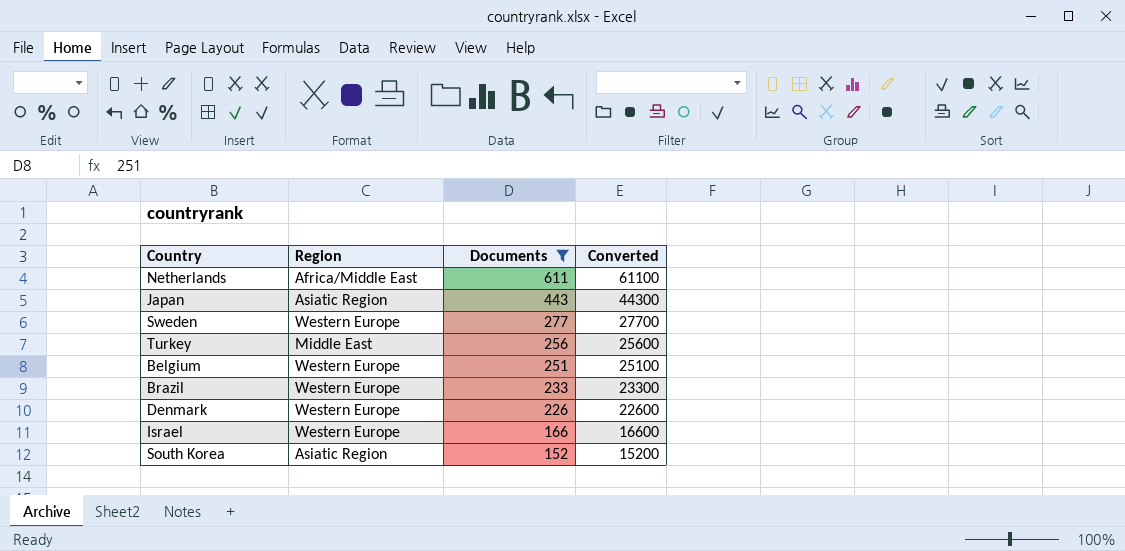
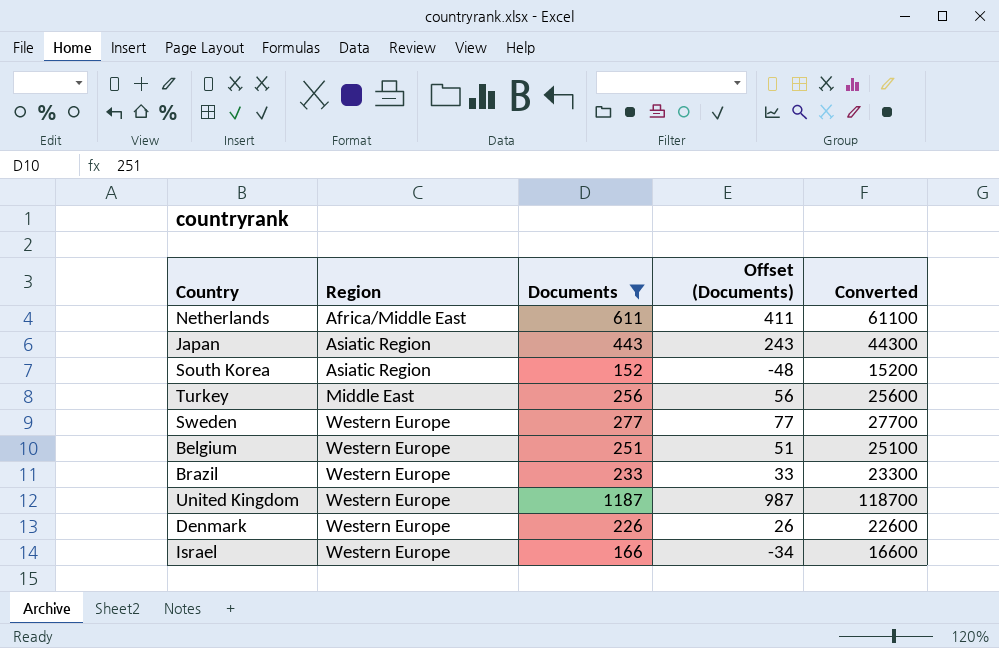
row order: Documents descending -> Region ascending
column Offset (Documents) | formula: none -> [Documents] - 200
row United Kingdom: none -> Western Europe | 1187 | 987 | 118700

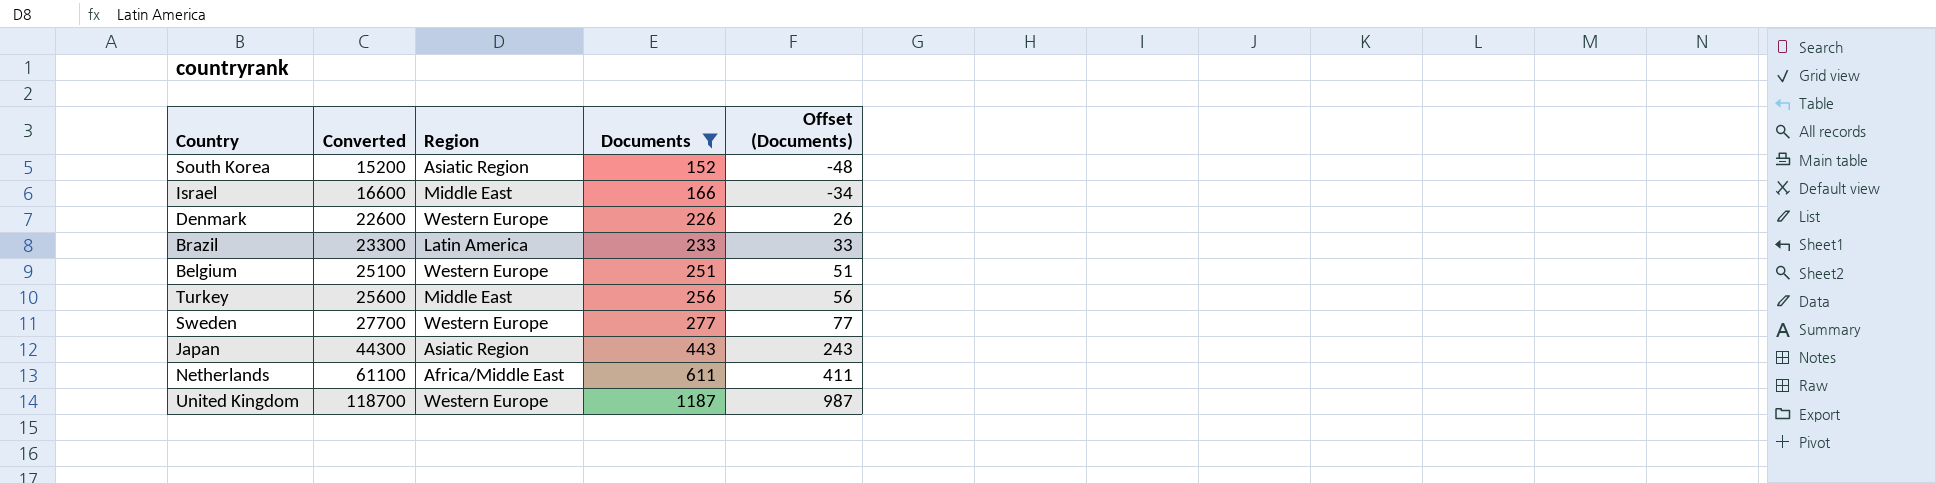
row order: Region ascending -> Converted ascending
column Converted | position: 5 -> 2
Israel | Region: Western Europe -> Middle East
Brazil | Region: Western Europe -> Latin America

